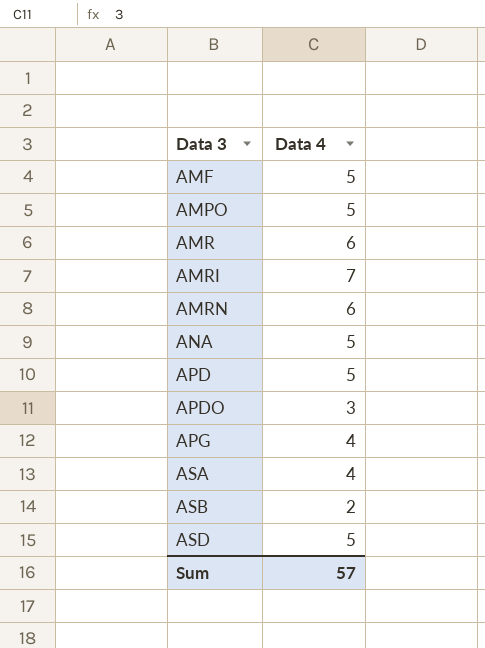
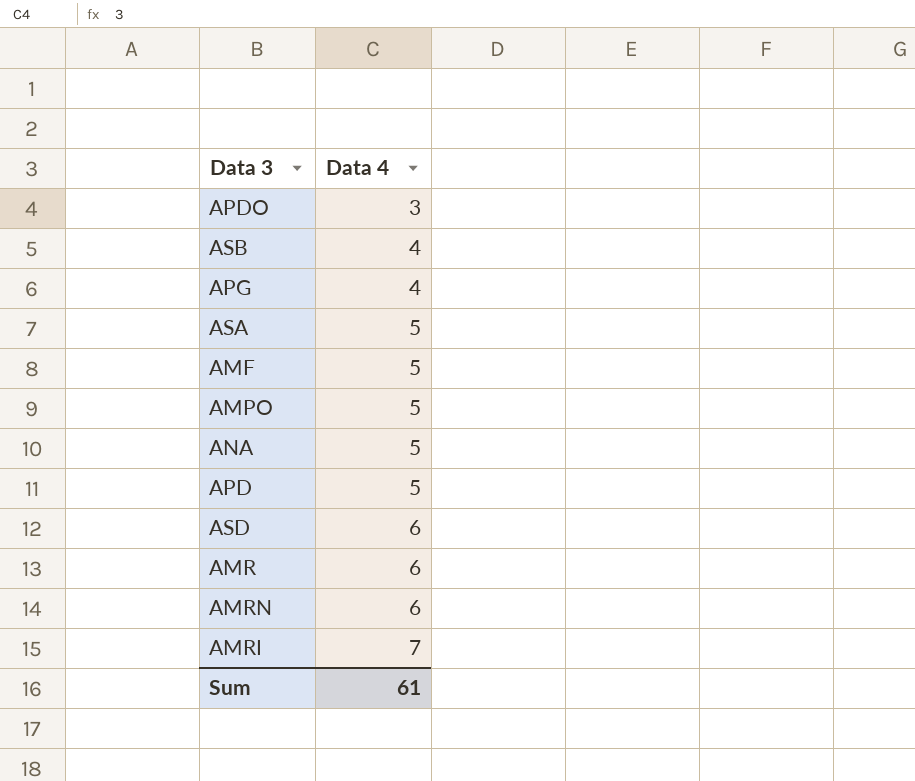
row order: Data 3 ascending -> Data 4 ascending
ASB | Data 4: 2 -> 4
ASA | Data 4: 4 -> 5
ASD | Data 4: 5 -> 6
Sum | Data 4: 57 -> 61

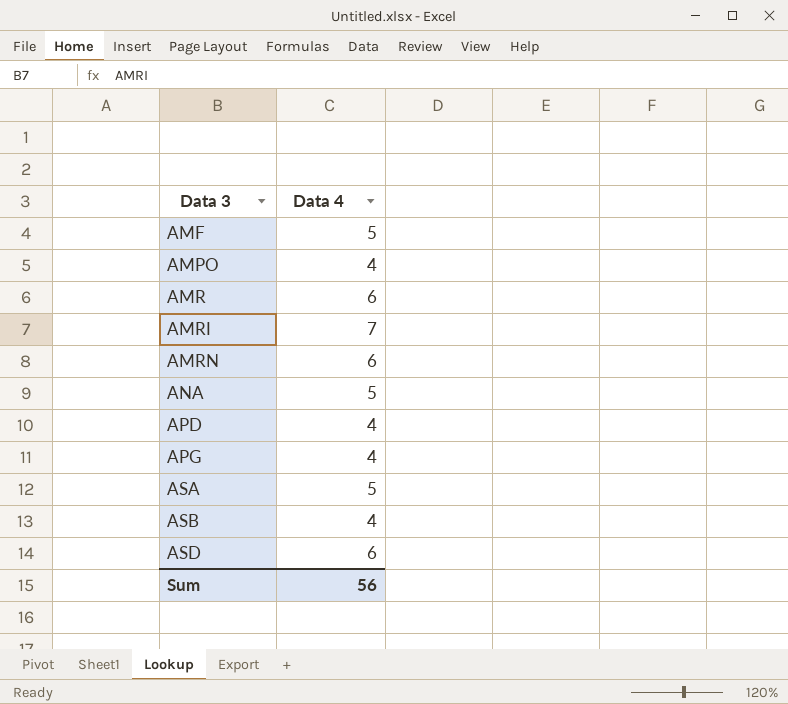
row order: Data 4 ascending -> Data 3 ascending
row APDO: 3 -> none
AMPO | Data 4: 5 -> 4
APD | Data 4: 5 -> 4
Sum | Data 4: 61 -> 56

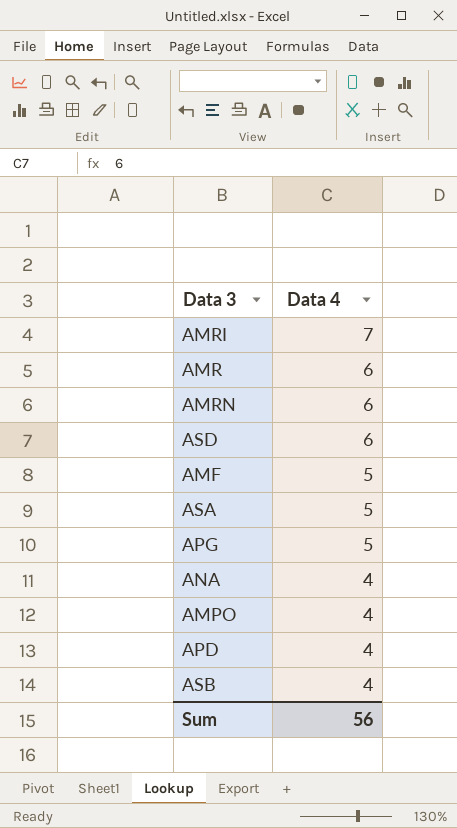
row order: Data 3 ascending -> Data 4 descending
APG | Data 4: 4 -> 5
ANA | Data 4: 5 -> 4

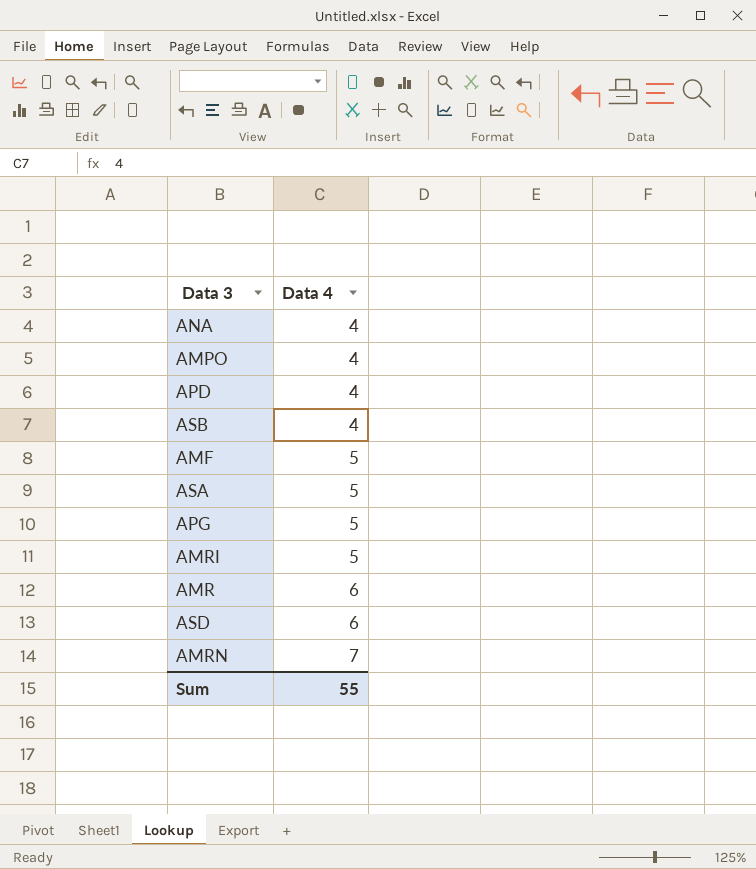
row order: Data 4 descending -> Data 4 ascending
AMRI | Data 4: 7 -> 5
AMRN | Data 4: 6 -> 7
Sum | Data 4: 56 -> 55

